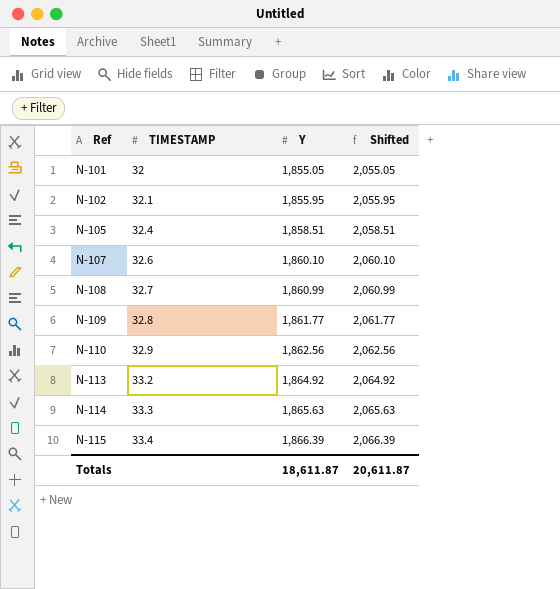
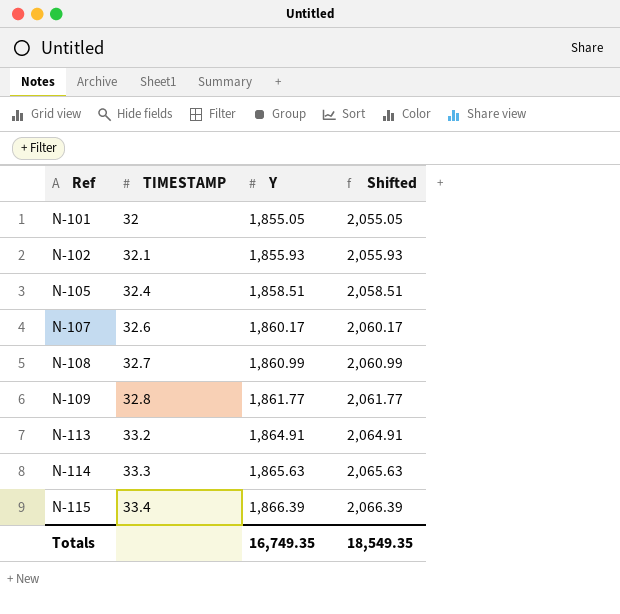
row N-110: 32.9 | 1,862.56 | 2,062.56 -> none
N-102 | Y: 1,855.95 -> 1,855.93
N-102 | Shifted: 2,055.95 -> 2,055.93
N-107 | Y: 1,860.10 -> 1,860.17
N-107 | Shifted: 2,060.10 -> 2,060.17
N-113 | Y: 1,864.92 -> 1,864.91
N-113 | Shifted: 2,064.92 -> 2,064.91
Totals | Y: 18,611.87 -> 16,749.35
Totals | Shifted: 20,611.87 -> 18,549.35

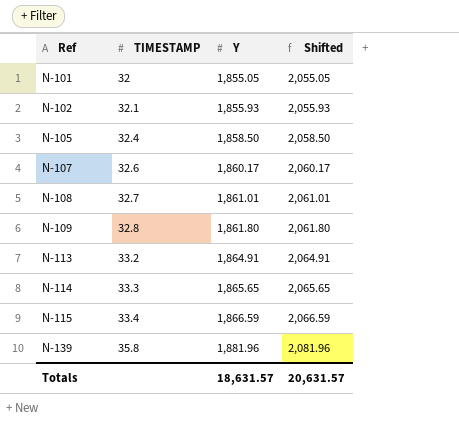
N-105 | Y: 1,858.51 -> 1,858.50
N-105 | Shifted: 2,058.51 -> 2,058.50
N-108 | Y: 1,860.99 -> 1,861.01
N-108 | Shifted: 2,060.99 -> 2,061.01
N-109 | Y: 1,861.77 -> 1,861.80
N-109 | Shifted: 2,061.77 -> 2,061.80
N-114 | Y: 1,865.63 -> 1,865.65
N-114 | Shifted: 2,065.63 -> 2,065.65
N-115 | Y: 1,866.39 -> 1,866.59
N-115 | Shifted: 2,066.39 -> 2,066.59
row N-139: none -> 35.8 | 1,881.96 | 2,081.96
Totals | Y: 16,749.35 -> 18,631.57
Totals | Shifted: 18,549.35 -> 20,631.57

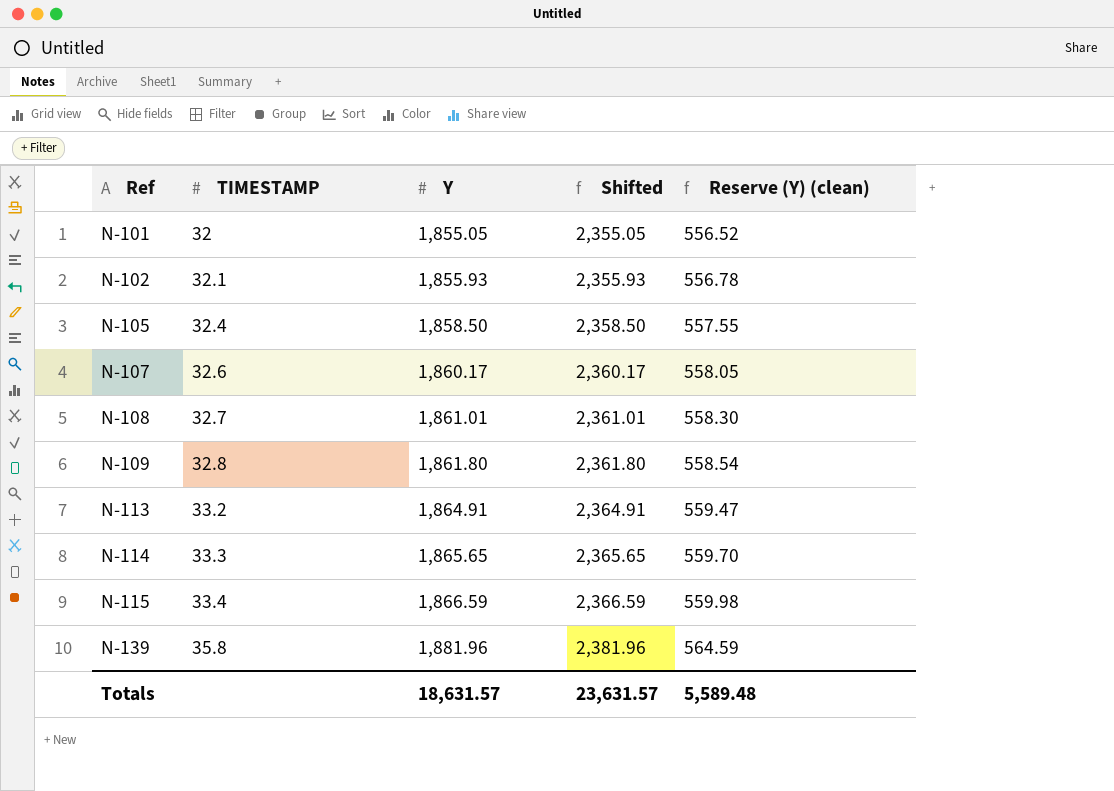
column Shifted | formula: [Y] + 200 -> [Y] + 500
column Reserve (Y) (clean) | formula: none -> [Y] * 0.3
Totals | Shifted: 20,631.57 -> 23,631.57

